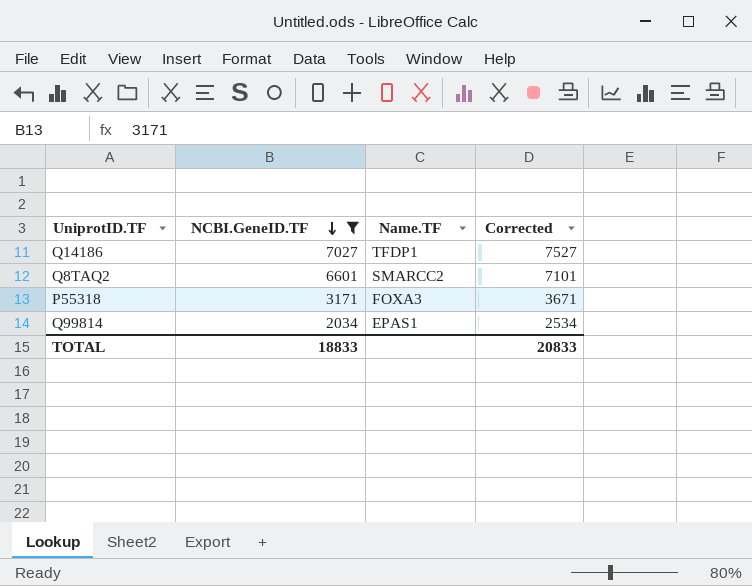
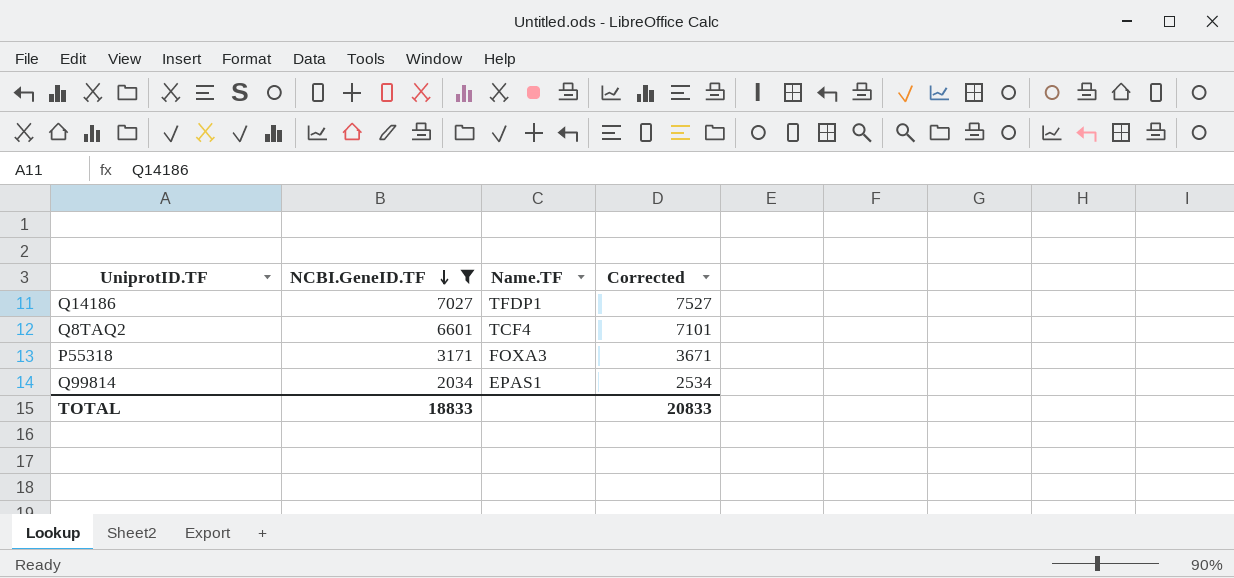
Q8TAQ2 | Name.TF: SMARCC2 -> TCF4

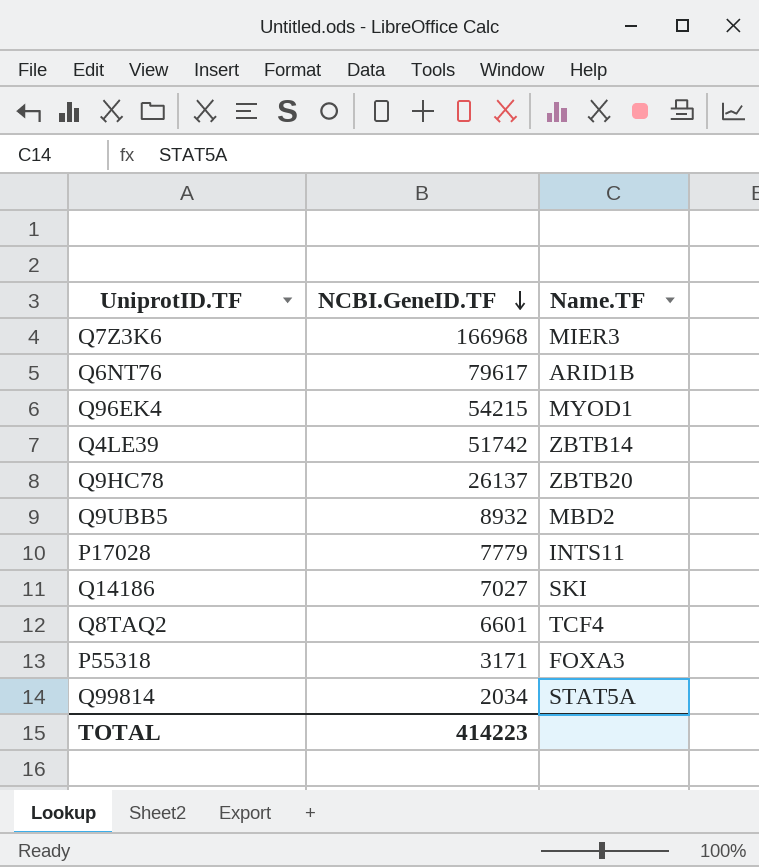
filter: NCBI.GeneID.TF <= 7027 -> none
column Corrected | formula: [NCBI.GeneID.TF] + 500 -> none
Q14186 | Name.TF: TFDP1 -> SKI
Q99814 | Name.TF: EPAS1 -> STAT5A
TOTAL | NCBI.GeneID.TF: 18833 -> 414223

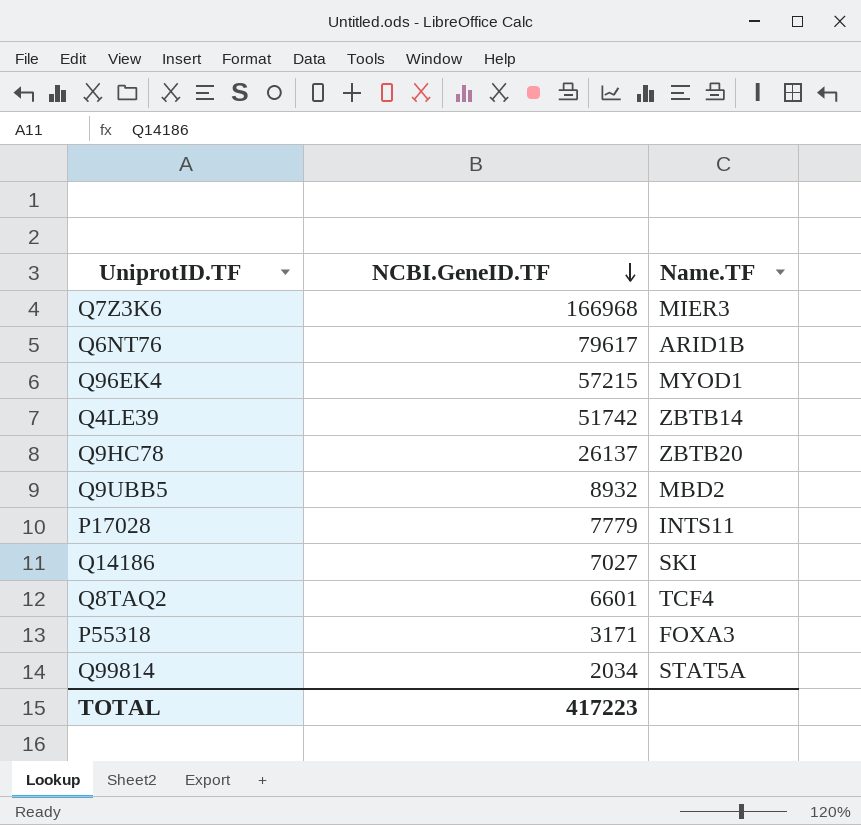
Q96EK4 | NCBI.GeneID.TF: 54215 -> 57215
TOTAL | NCBI.GeneID.TF: 414223 -> 417223

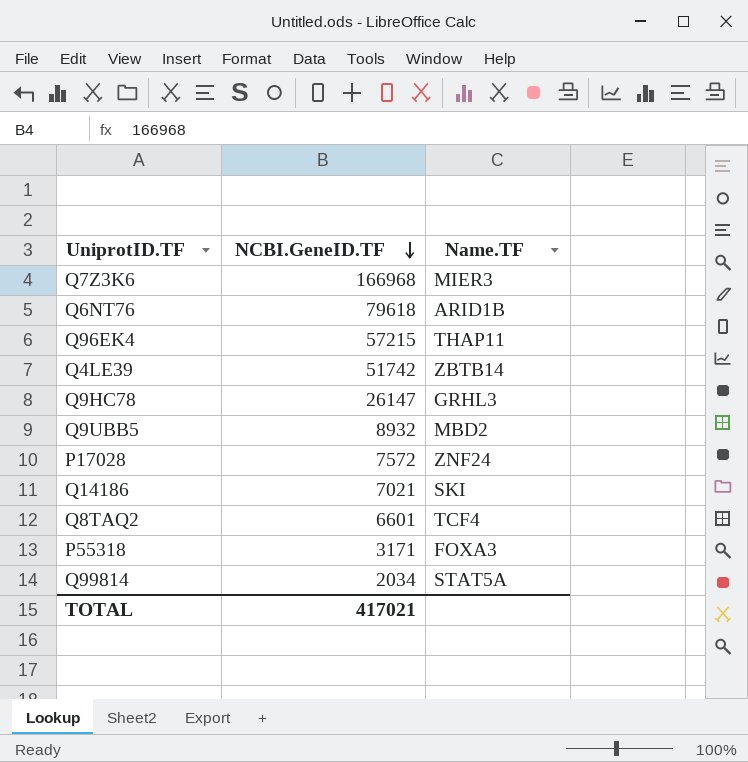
Q6NT76 | NCBI.GeneID.TF: 79617 -> 79618
Q96EK4 | Name.TF: MYOD1 -> THAP11
Q9HC78 | NCBI.GeneID.TF: 26137 -> 26147
Q9HC78 | Name.TF: ZBTB20 -> GRHL3
P17028 | NCBI.GeneID.TF: 7779 -> 7572
P17028 | Name.TF: INTS11 -> ZNF24
Q14186 | NCBI.GeneID.TF: 7027 -> 7021
TOTAL | NCBI.GeneID.TF: 417223 -> 417021

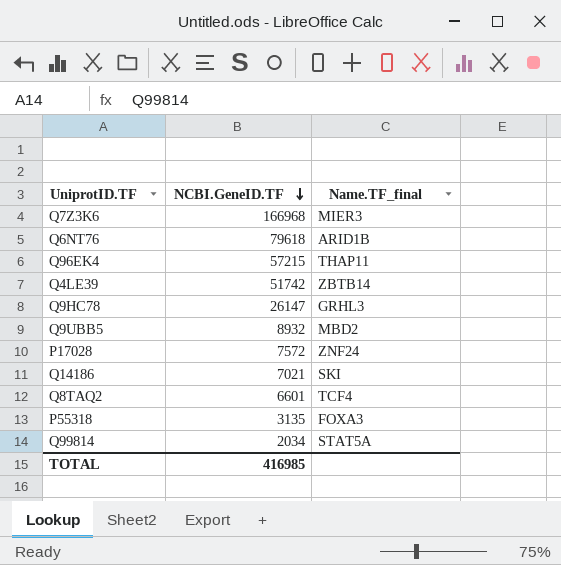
column name: Name.TF -> Name.TF_final
P55318 | NCBI.GeneID.TF: 3171 -> 3135
TOTAL | NCBI.GeneID.TF: 417021 -> 416985

